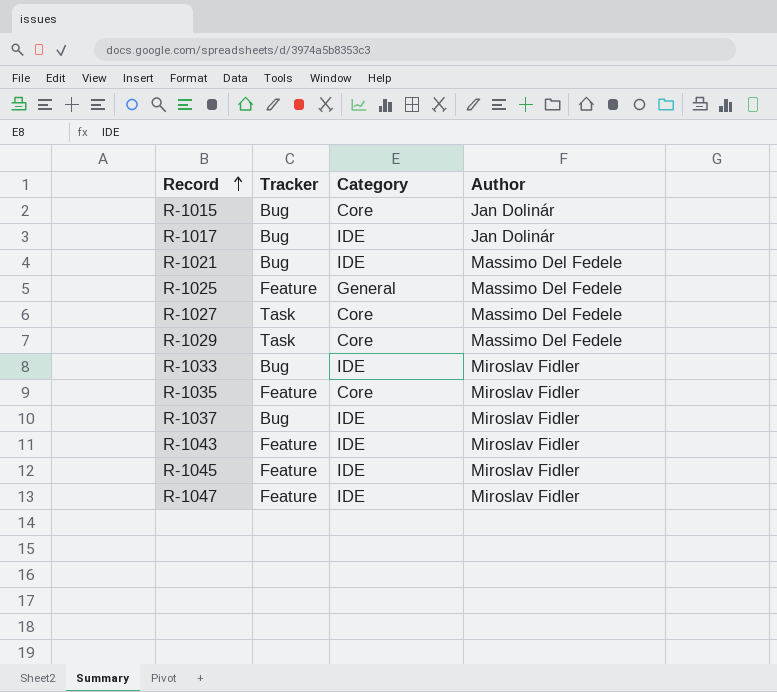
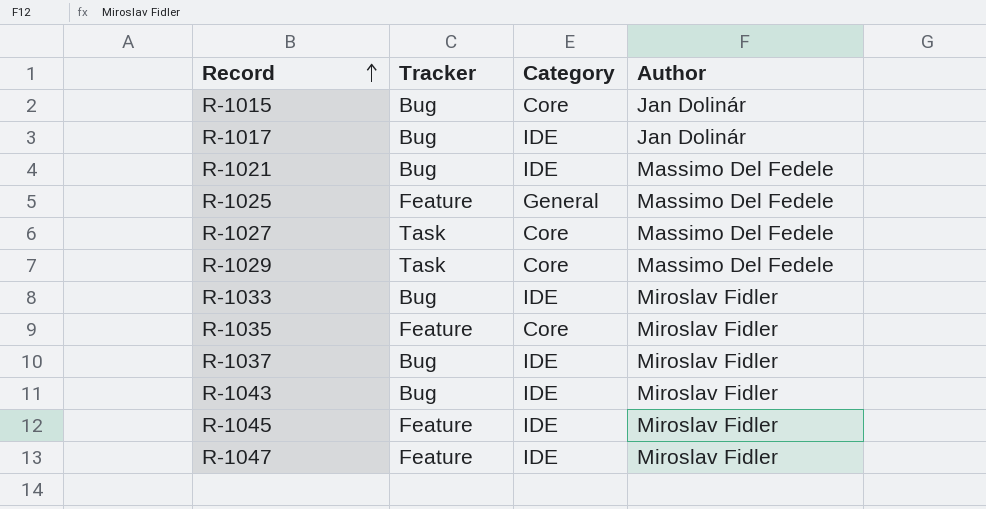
R-1043 | Tracker: Feature -> Bug

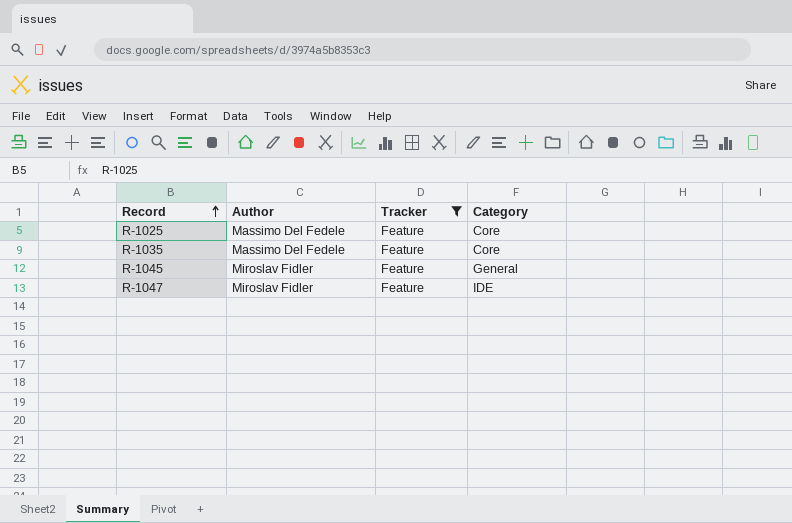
filter: none -> Tracker = Feature
column Author | position: 4 -> 2
R-1025 | Category: General -> Core
R-1035 | Author: Miroslav Fidler -> Massimo Del Fedele
R-1045 | Category: IDE -> General

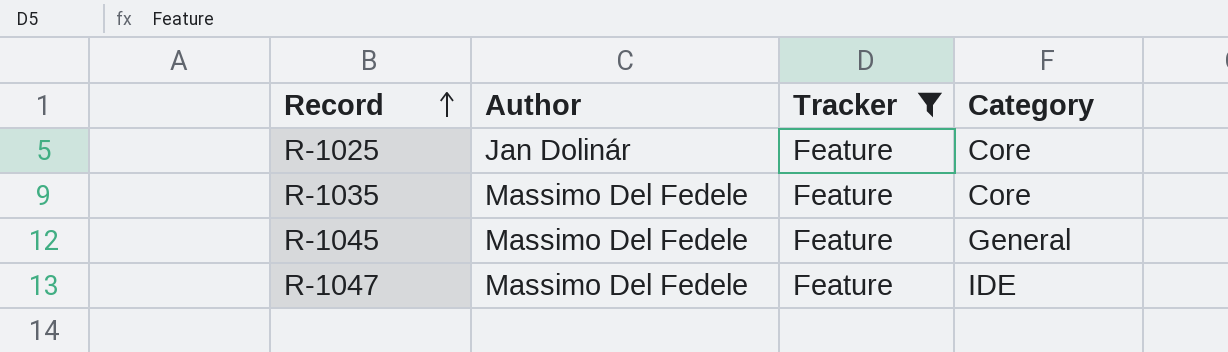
R-1025 | Author: Massimo Del Fedele -> Jan Dolinár
R-1045 | Author: Miroslav Fidler -> Massimo Del Fedele
R-1047 | Author: Miroslav Fidler -> Massimo Del Fedele

